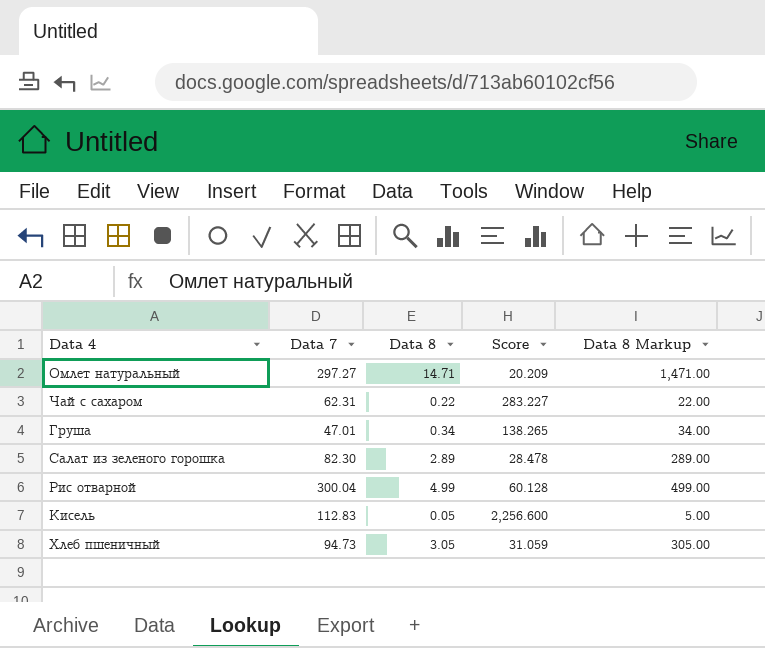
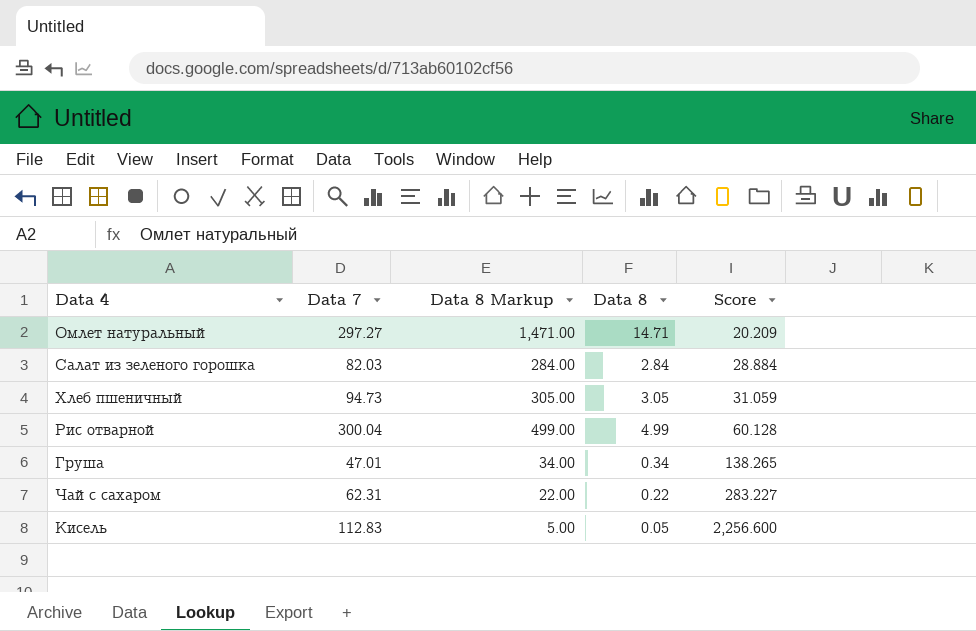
row order: none -> Score ascending
column Data 8 Markup | position: 5 -> 3
Салат из зеленого горошка | Data 7: 82.30 -> 82.03
Салат из зеленого горошка | Data 8 Markup: 289.00 -> 284.00
Салат из зеленого горошка | Data 8: 2.89 -> 2.84
Салат из зеленого горошка | Score: 28.478 -> 28.884

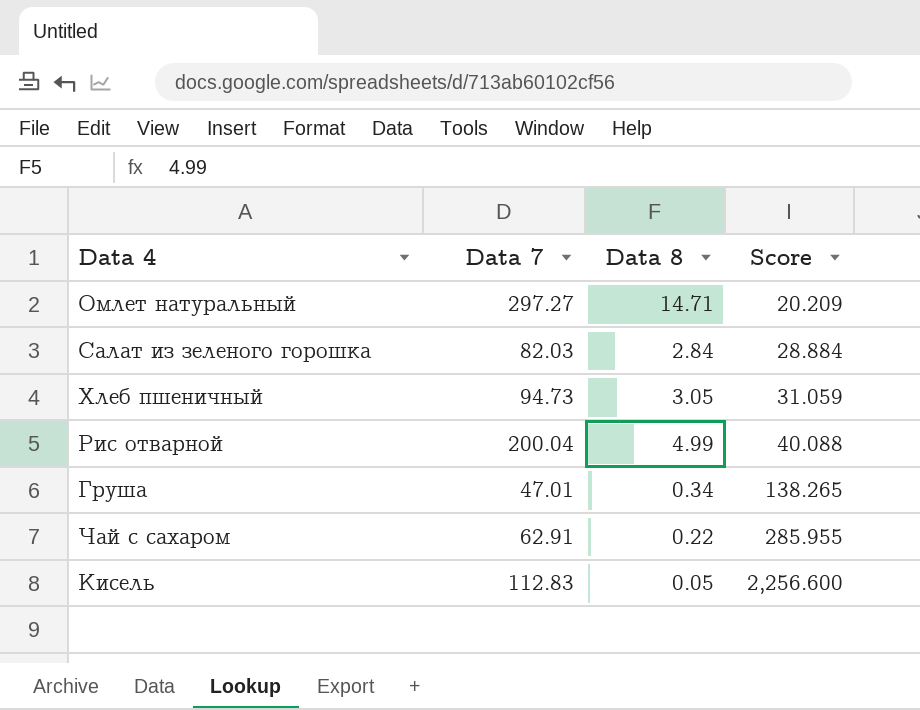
column Data 8 Markup | formula: [Data 8] * 100 -> none
Рис отварной | Data 7: 300.04 -> 200.04
Рис отварной | Score: 60.128 -> 40.088
Чай с сахаром | Data 7: 62.31 -> 62.91
Чай с сахаром | Score: 283.227 -> 285.955

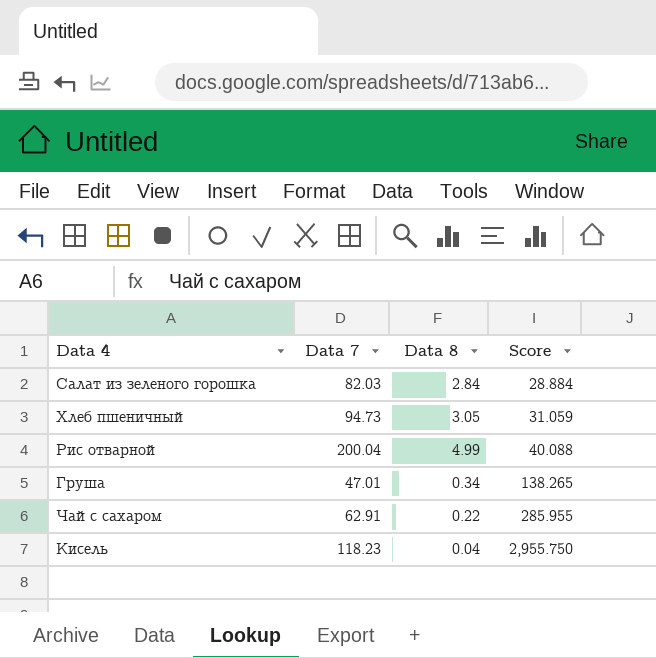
row Омлет натуральный: 297.27 | 14.71 | 20.209 -> none
Кисель | Data 7: 112.83 -> 118.23
Кисель | Data 8: 0.05 -> 0.04
Кисель | Score: 2,256.600 -> 2,955.750

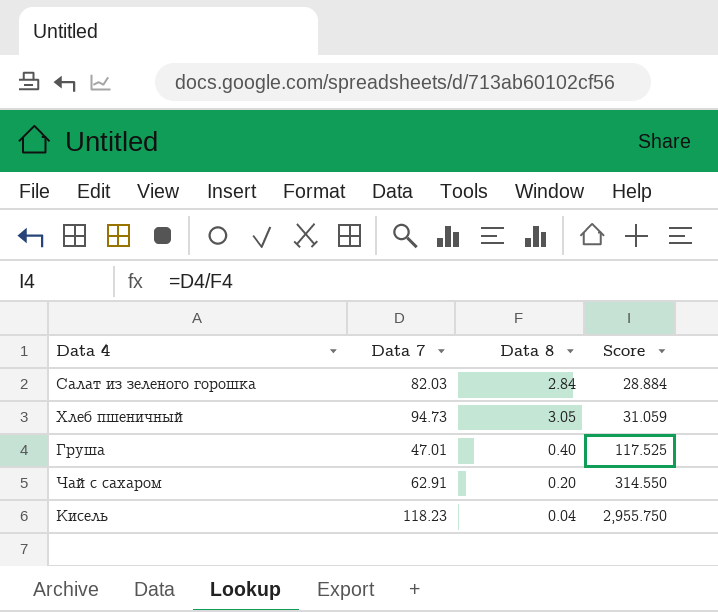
row Рис отварной: 200.04 | 4.99 | 40.088 -> none
Груша | Data 8: 0.34 -> 0.40
Груша | Score: 138.265 -> 117.525
Чай с сахаром | Data 8: 0.22 -> 0.20
Чай с сахаром | Score: 285.955 -> 314.550

